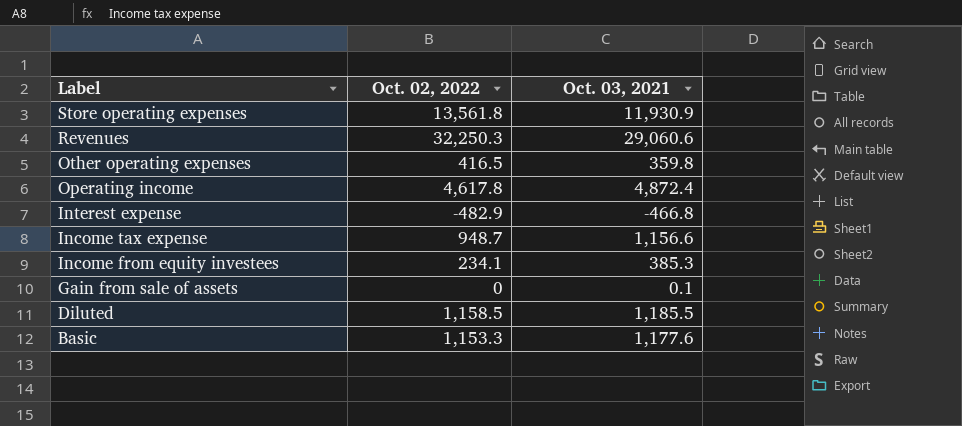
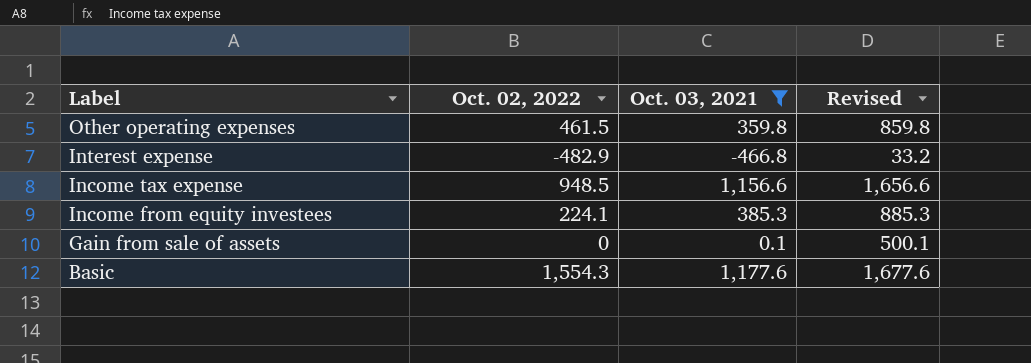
filter: none -> Oct. 03, 2021 <= 1,177.6
column Revised | formula: none -> [Oct. 03, 2021] + 500
Other operating expenses | Oct. 02, 2022: 416.5 -> 461.5
Income tax expense | Oct. 02, 2022: 948.7 -> 948.5
Income from equity investees | Oct. 02, 2022: 234.1 -> 224.1
Basic | Oct. 02, 2022: 1,153.3 -> 1,554.3

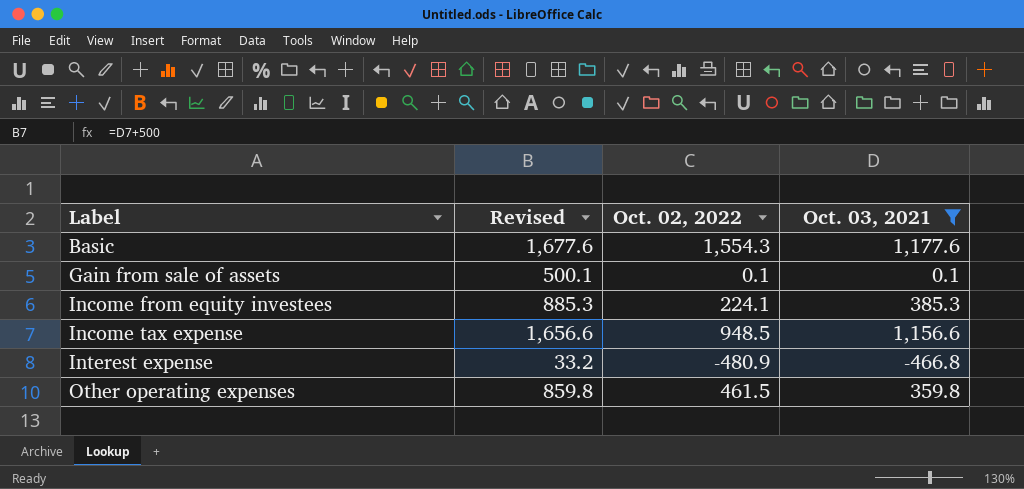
row order: Label descending -> Label ascending
column Revised | position: 4 -> 2
Gain from sale of assets | Oct. 02, 2022: 0 -> 0.1
Interest expense | Oct. 02, 2022: -482.9 -> -480.9

